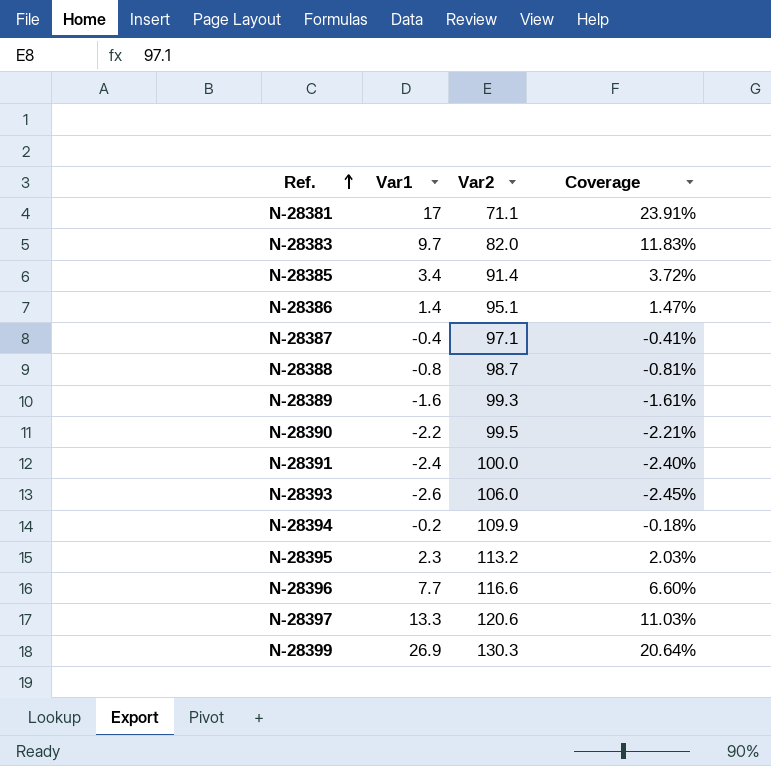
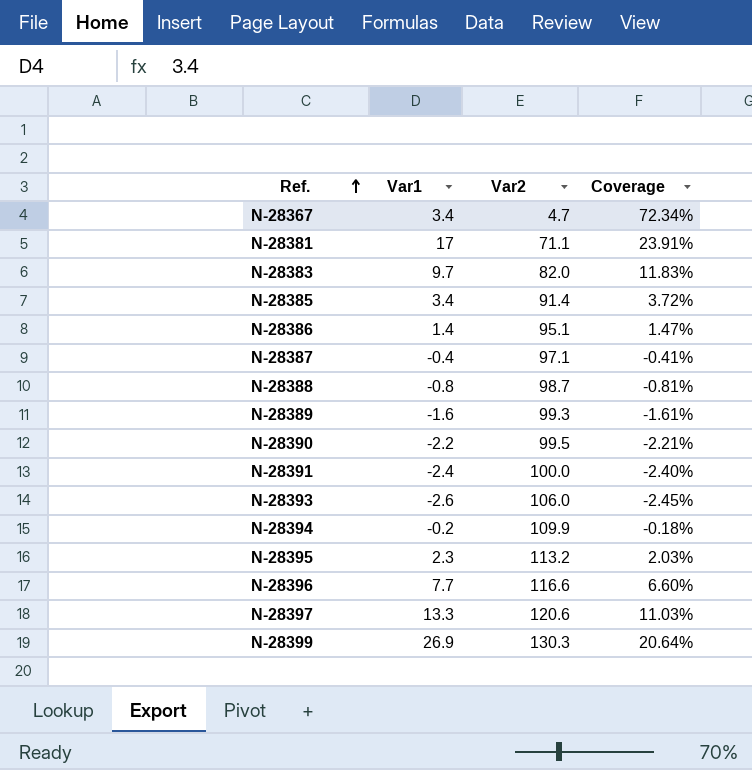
row N-28367: none -> 3.4 | 4.7 | 72.34%

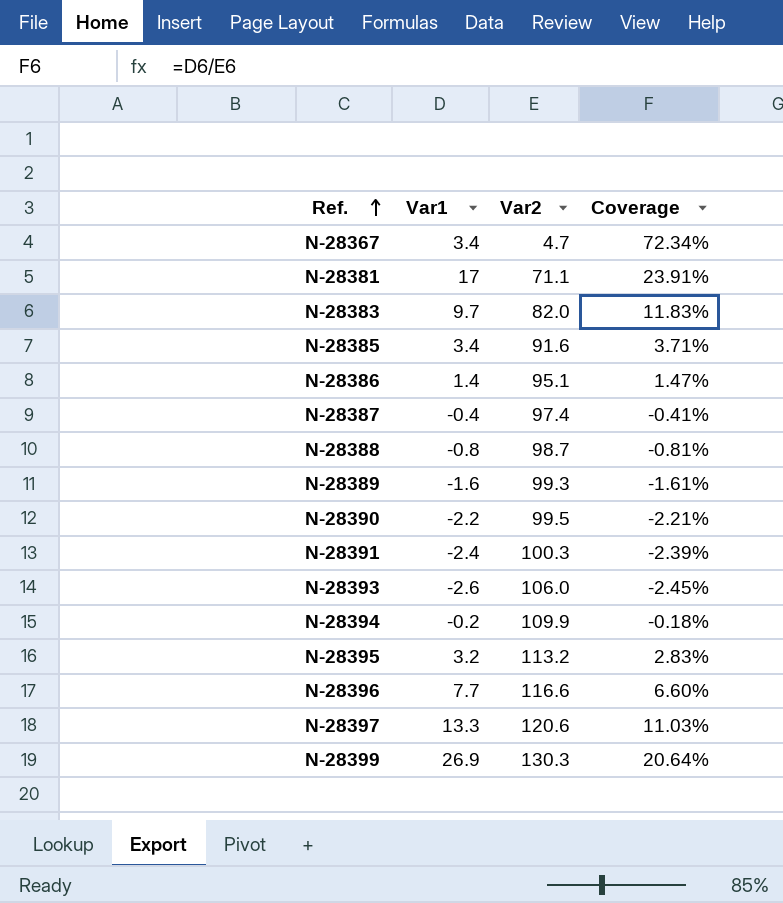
N-28385 | Var2: 91.4 -> 91.6
N-28385 | Coverage: 3.72% -> 3.71%
N-28387 | Var2: 97.1 -> 97.4
N-28391 | Var2: 100.0 -> 100.3
N-28391 | Coverage: -2.40% -> -2.39%
N-28395 | Var1: 2.3 -> 3.2
N-28395 | Coverage: 2.03% -> 2.83%

